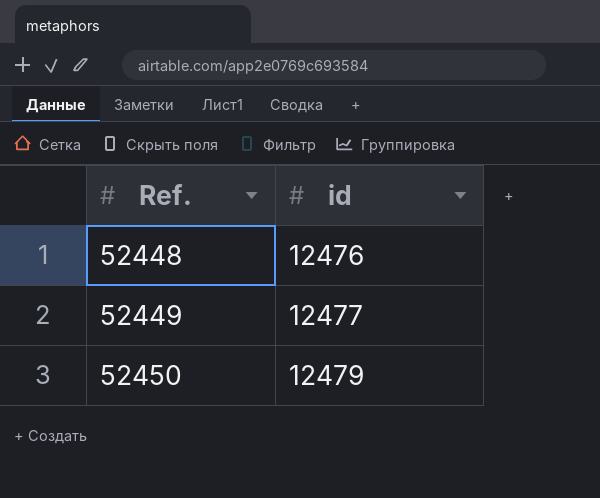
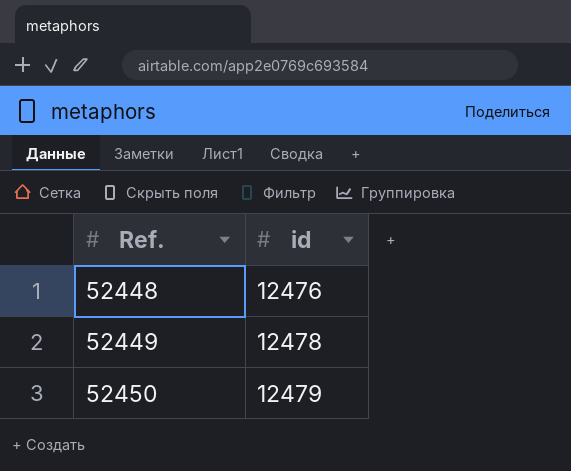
52449 | id: 12477 -> 12478

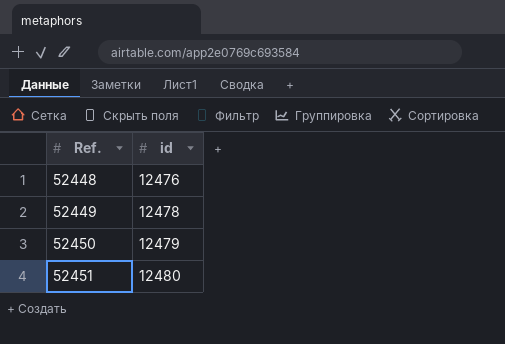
row 52451: none -> 12480

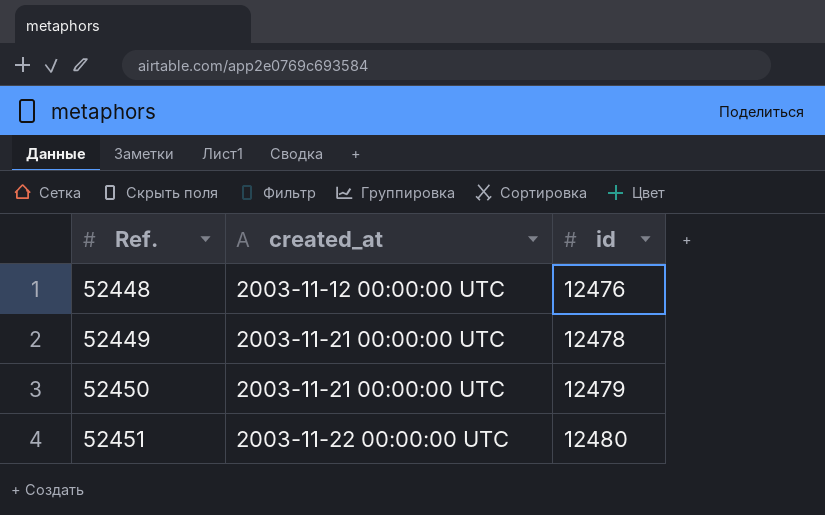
column created_at | position: none -> 2

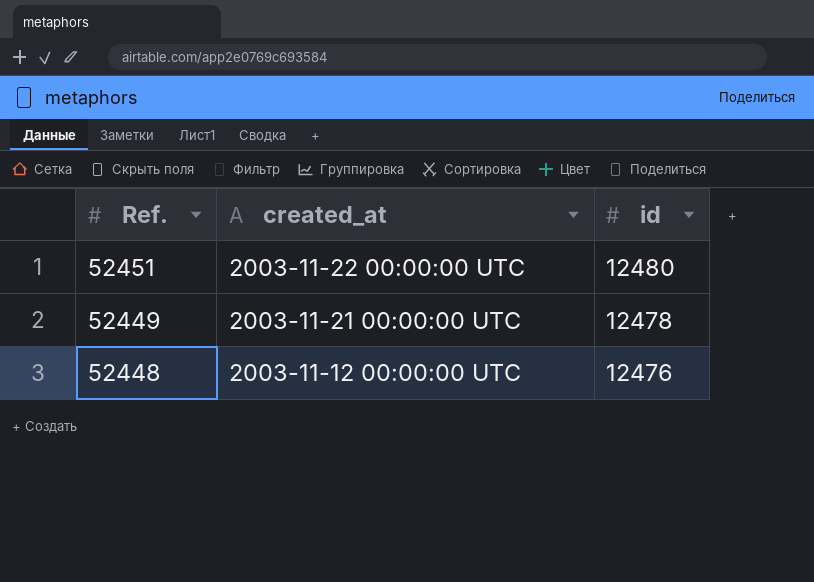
row order: Ref. ascending -> Ref. descending
row 52450: 2003-11-21 00:00:00 UTC | 12479 -> none

